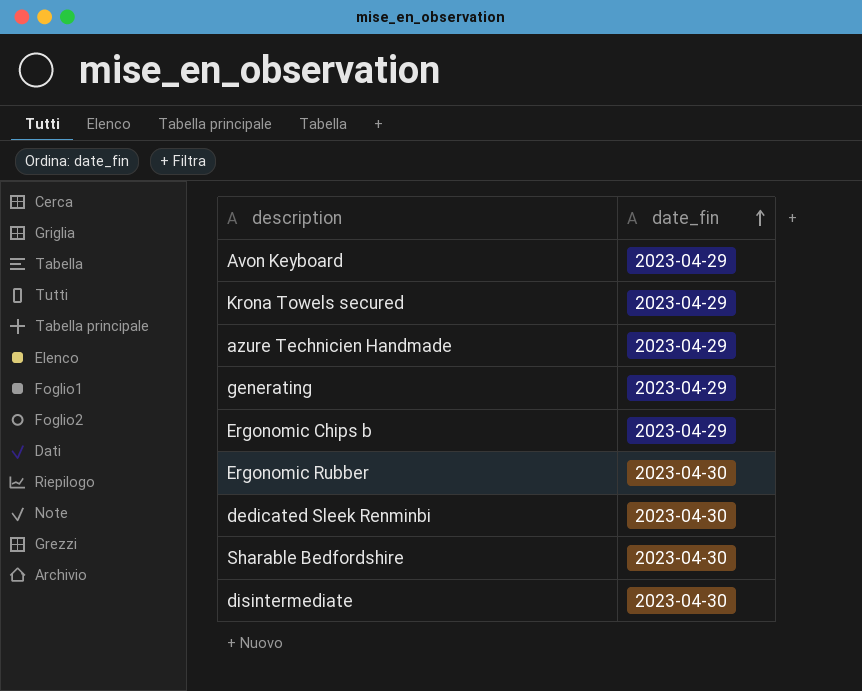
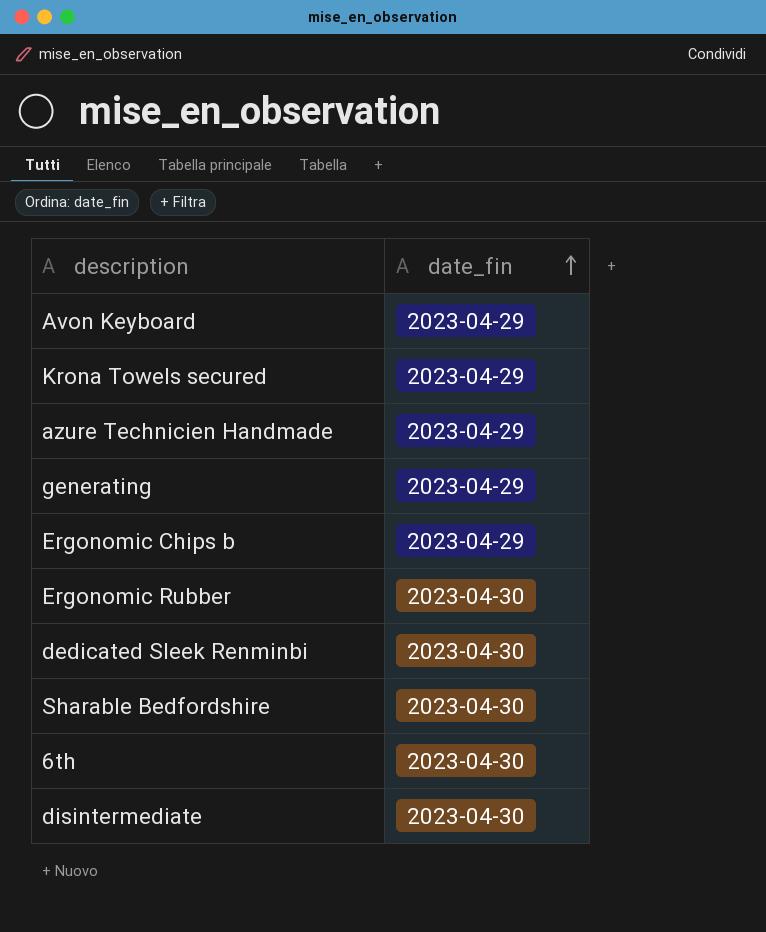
row 6th: none -> 2023-04-30

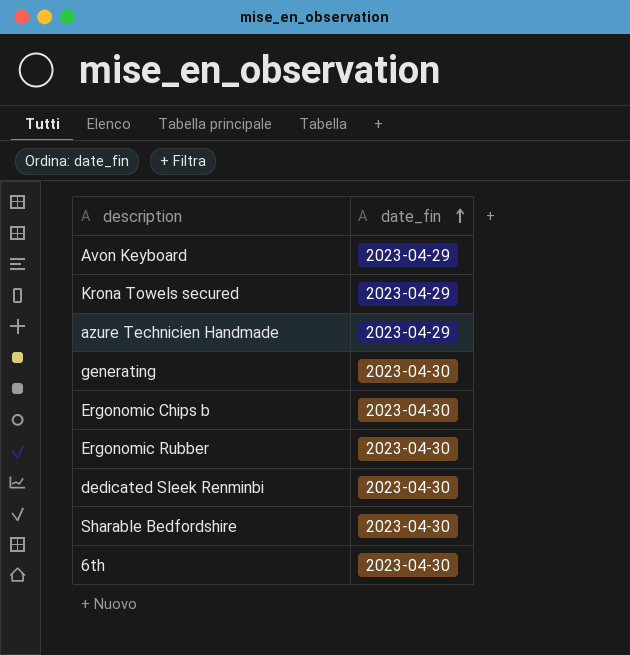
row disintermediate: 2023-04-30 -> none
generating | date_fin: 2023-04-29 -> 2023-04-30
Ergonomic Chips b | date_fin: 2023-04-29 -> 2023-04-30

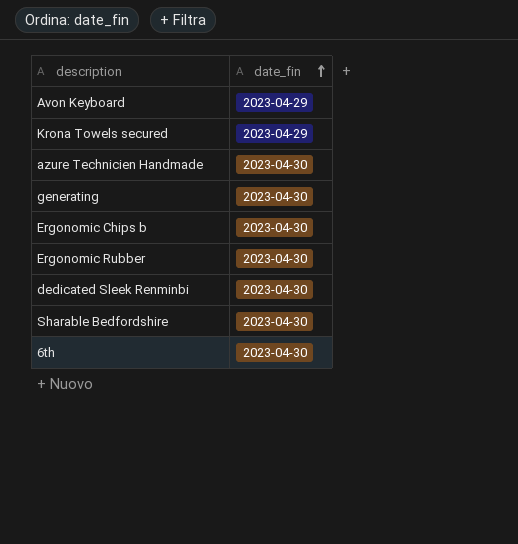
azure Technicien Handmade | date_fin: 2023-04-29 -> 2023-04-30

